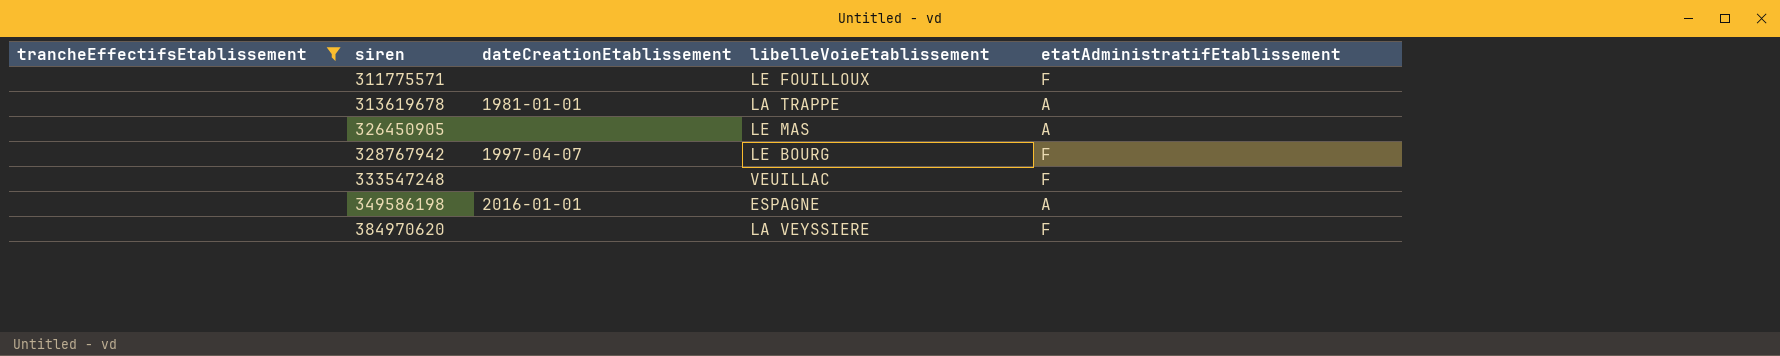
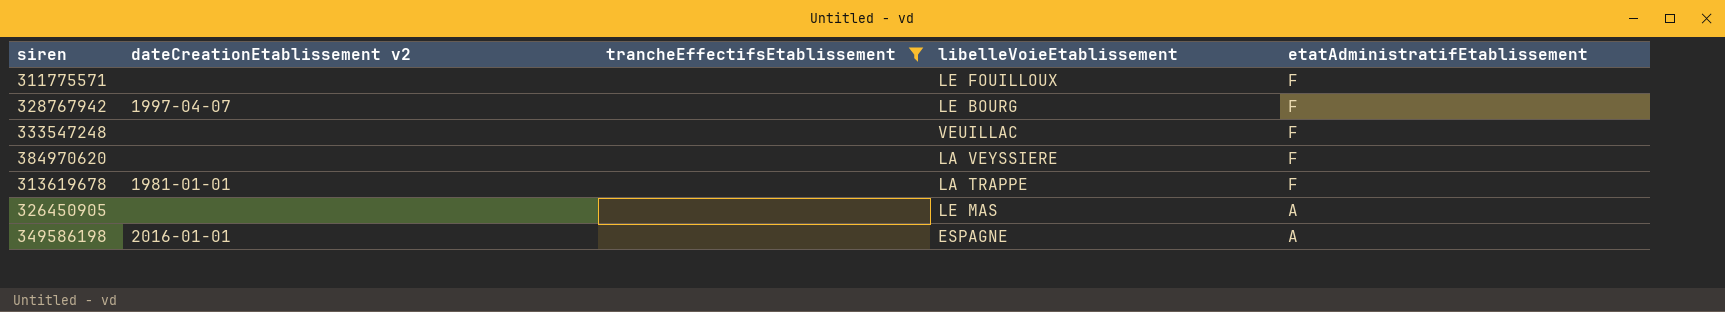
row order: siren ascending -> etatAdministratifEtablissement descending
column name: dateCreationEtablissement -> dateCreationEtablissement v2
column trancheEffectifsEtablissement | position: 1 -> 3
313619678 | etatAdministratifEtablissement: A -> F

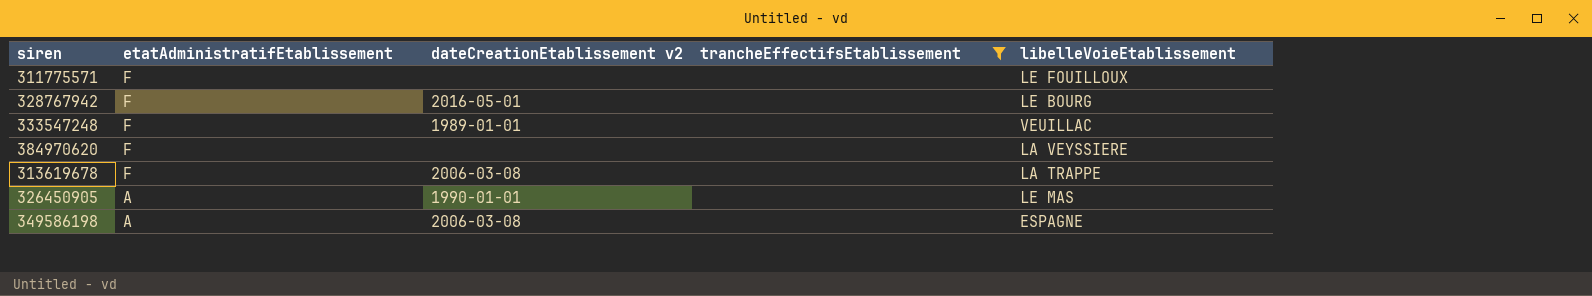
column etatAdministratifEtablissement | position: 5 -> 2
328767942 | dateCreationEtablissement v2: 1997-04-07 -> 2016-05-01
333547248 | dateCreationEtablissement v2: none -> 1989-01-01
313619678 | dateCreationEtablissement v2: 1981-01-01 -> 2006-03-08
326450905 | dateCreationEtablissement v2: none -> 1990-01-01
349586198 | dateCreationEtablissement v2: 2016-01-01 -> 2006-03-08

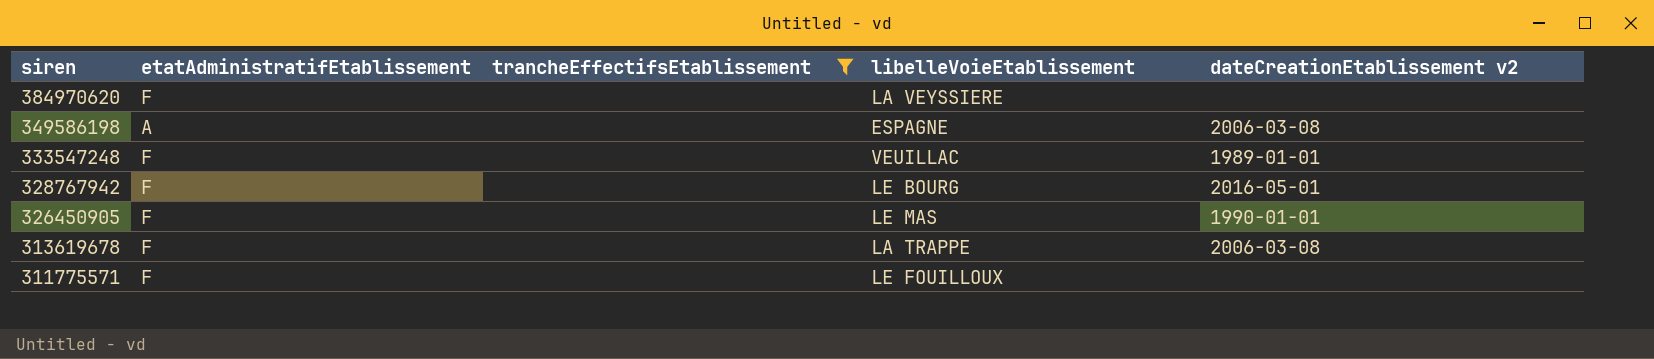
row order: etatAdministratifEtablissement descending -> siren descending
column dateCreationEtablissement v2 | position: 3 -> 5
326450905 | etatAdministratifEtablissement: A -> F

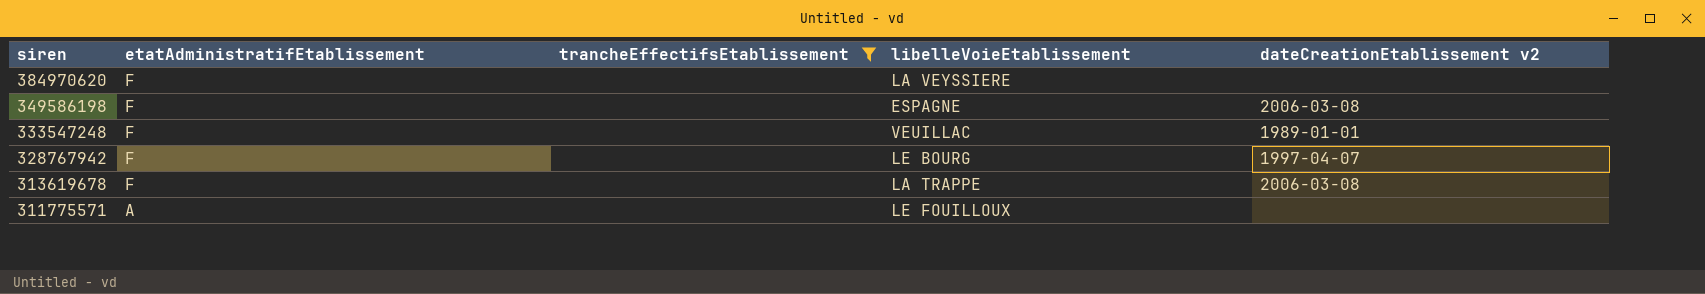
row 326450905: F | none | LE MAS | 1990-01-01 -> none
349586198 | etatAdministratifEtablissement: A -> F
328767942 | dateCreationEtablissement v2: 2016-05-01 -> 1997-04-07
311775571 | etatAdministratifEtablissement: F -> A

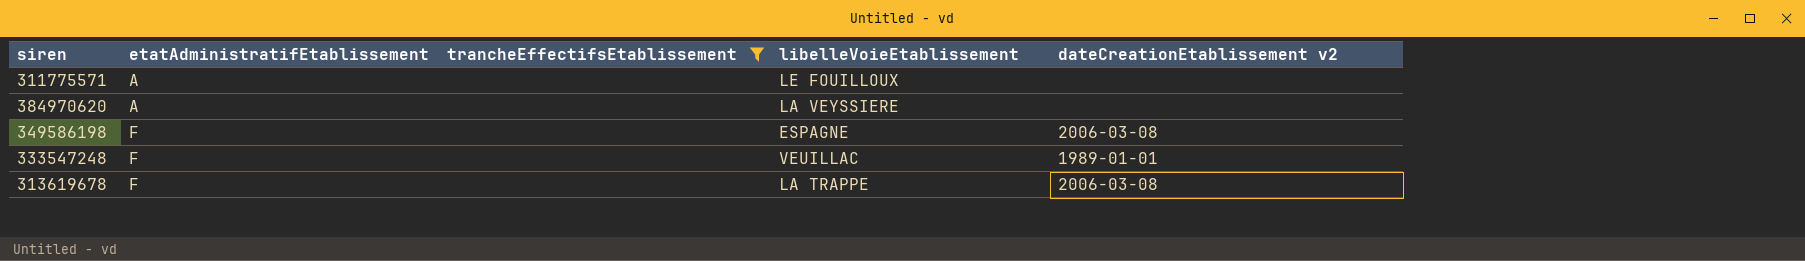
row order: siren descending -> etatAdministratifEtablissement ascending
row 328767942: F | none | LE BOURG | 1997-04-07 -> none
384970620 | etatAdministratifEtablissement: F -> A

